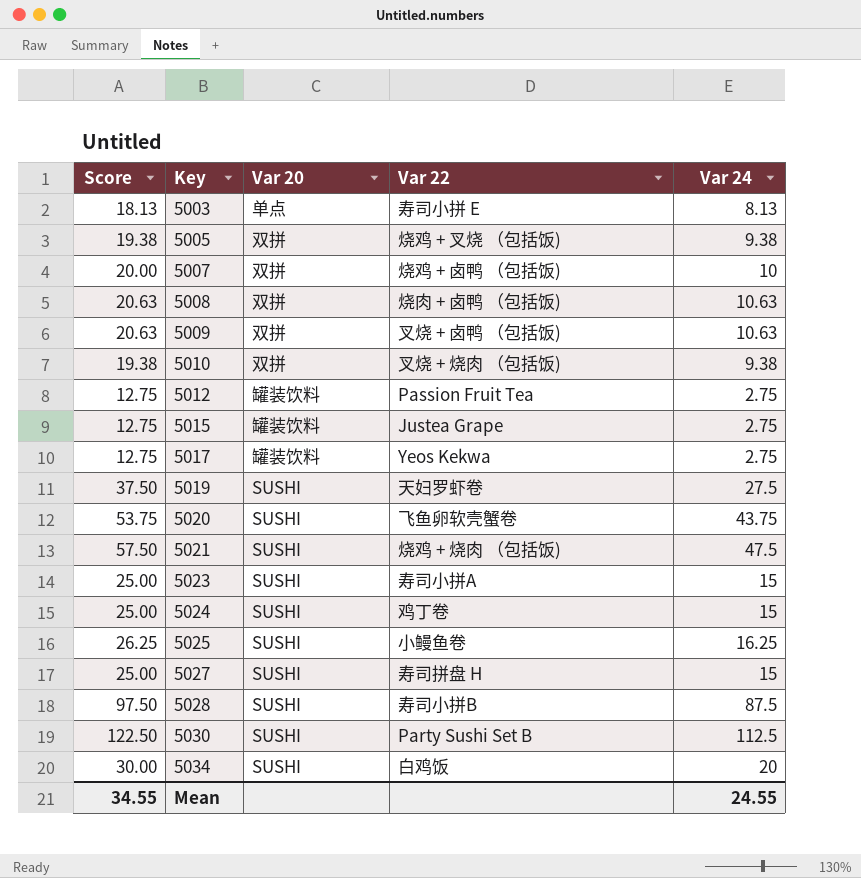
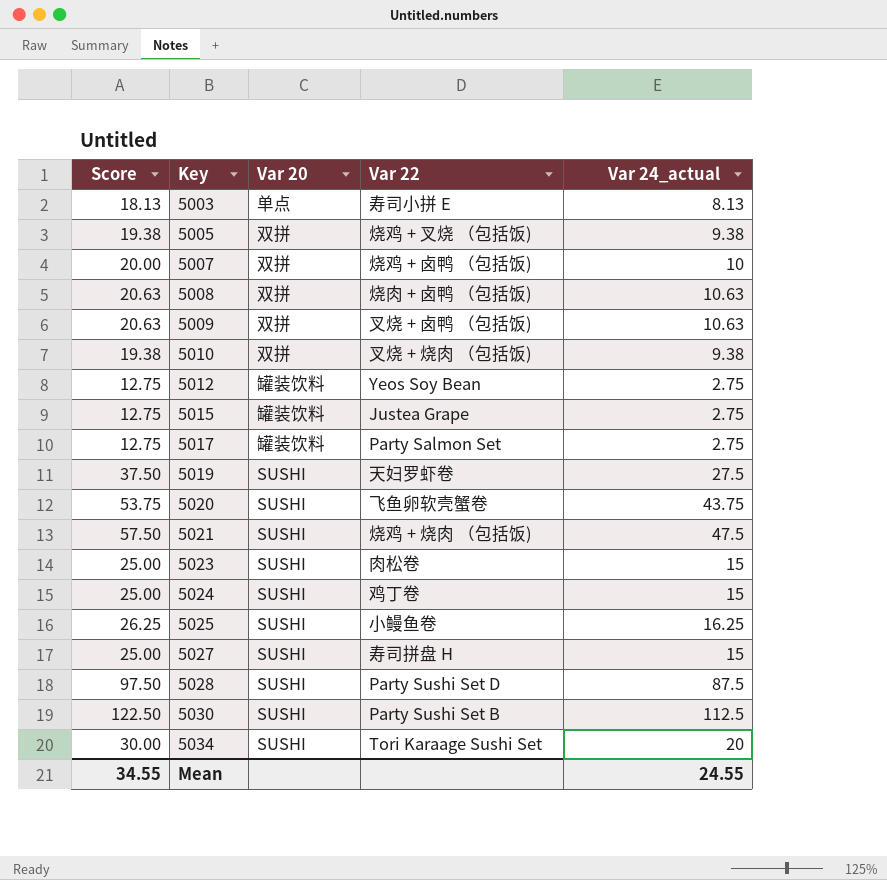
column name: Var 24 -> Var 24_actual
5012 | Var 22: Passion Fruit Tea -> Yeos Soy Bean
5017 | Var 22: Yeos Kekwa -> Party Salmon Set
5023 | Var 22: 寿司小拼A -> 肉松卷
5028 | Var 22: 寿司小拼B -> Party Sushi Set D
5034 | Var 22: 白鸡饭 -> Tori Karaage Sushi Set

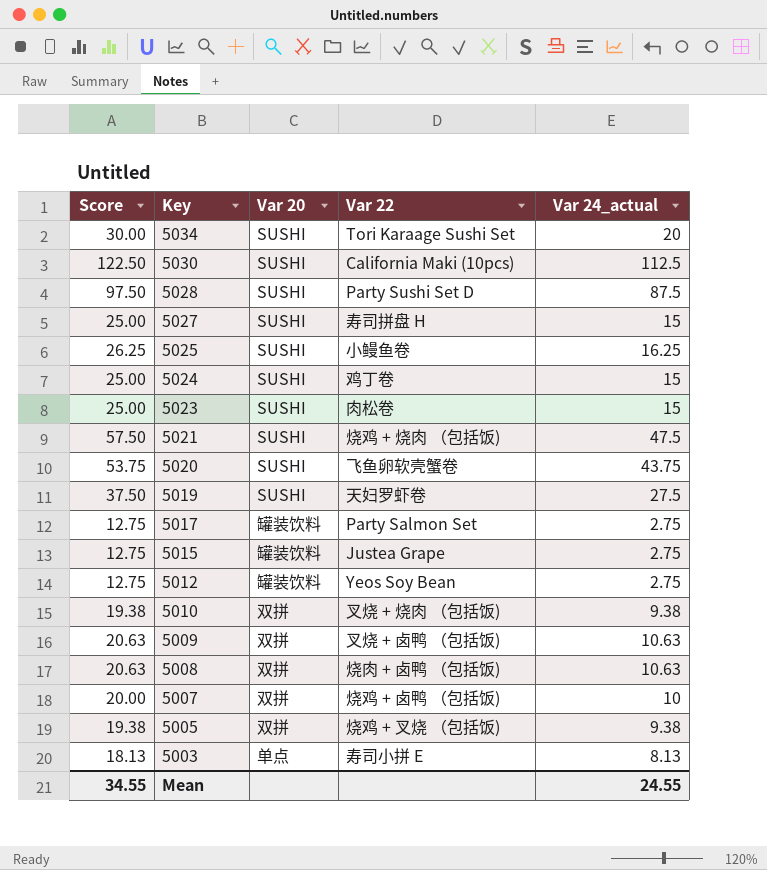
row order: Key ascending -> Key descending
5030 | Var 22: Party Sushi Set B -> California Maki (10pcs)

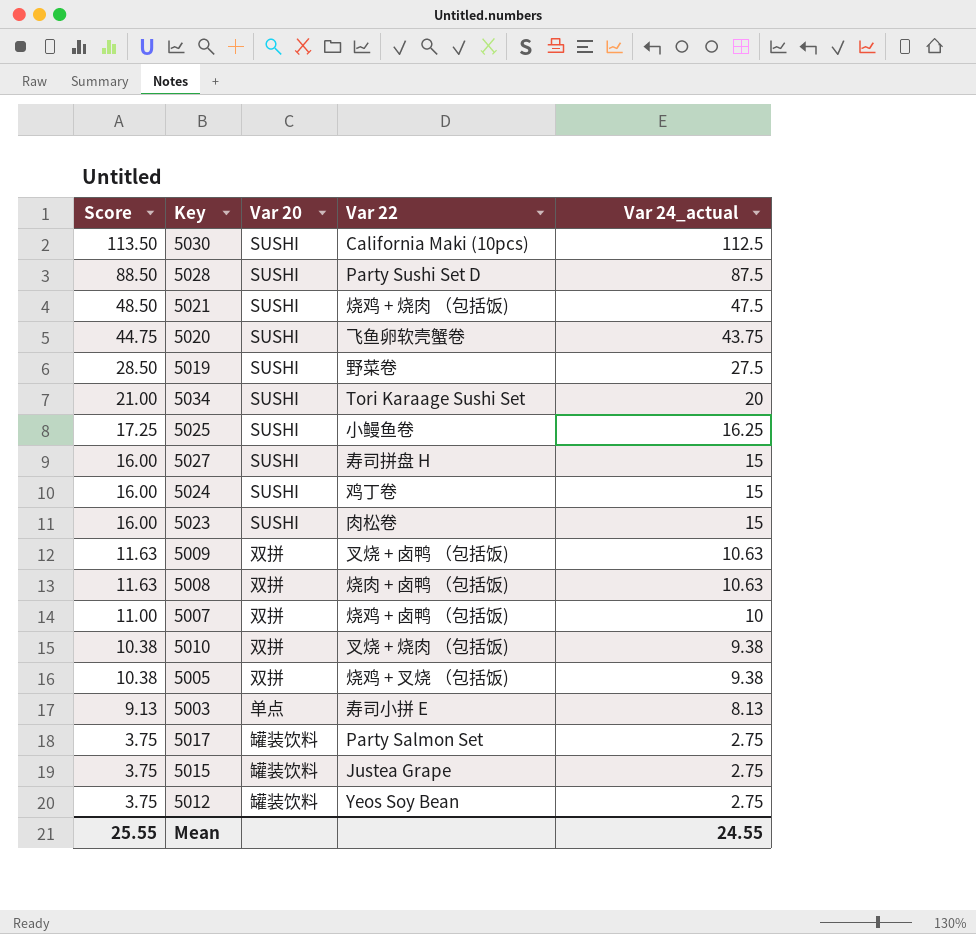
row order: Key descending -> Score descending
column Score | formula: [Var 24_actual] + 10 -> [Var 24_actual] + 1
5019 | Var 22: 天妇罗虾卷 -> 野菜卷
Mean | Score: 34.55 -> 25.55

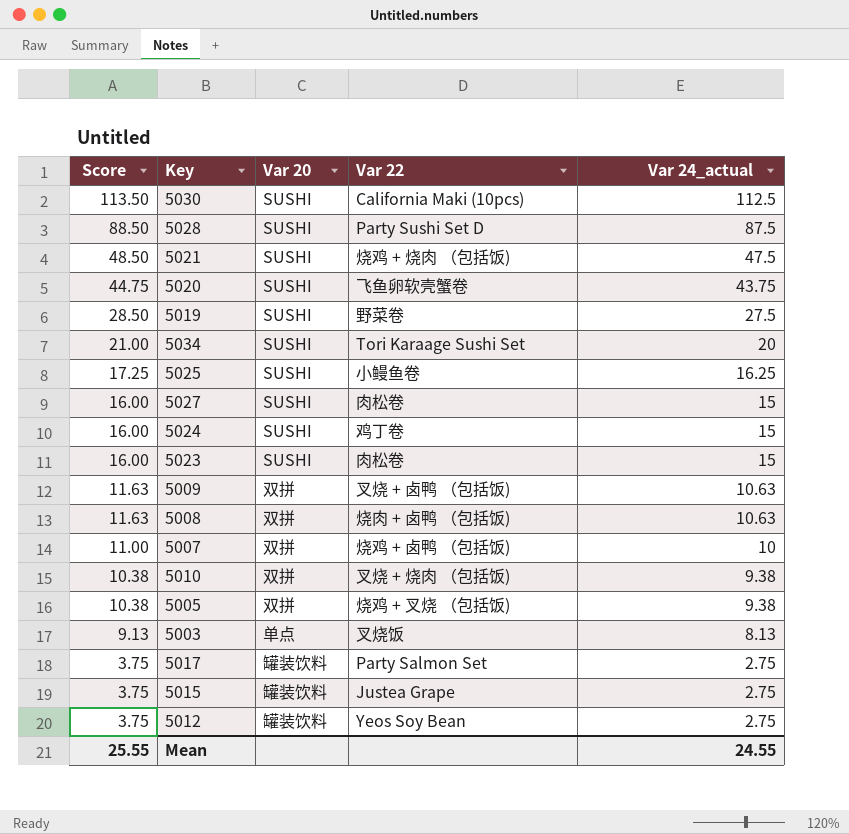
5027 | Var 22: 寿司拼盘 H -> 肉松卷
5003 | Var 22: 寿司小拼 E -> 叉烧饭

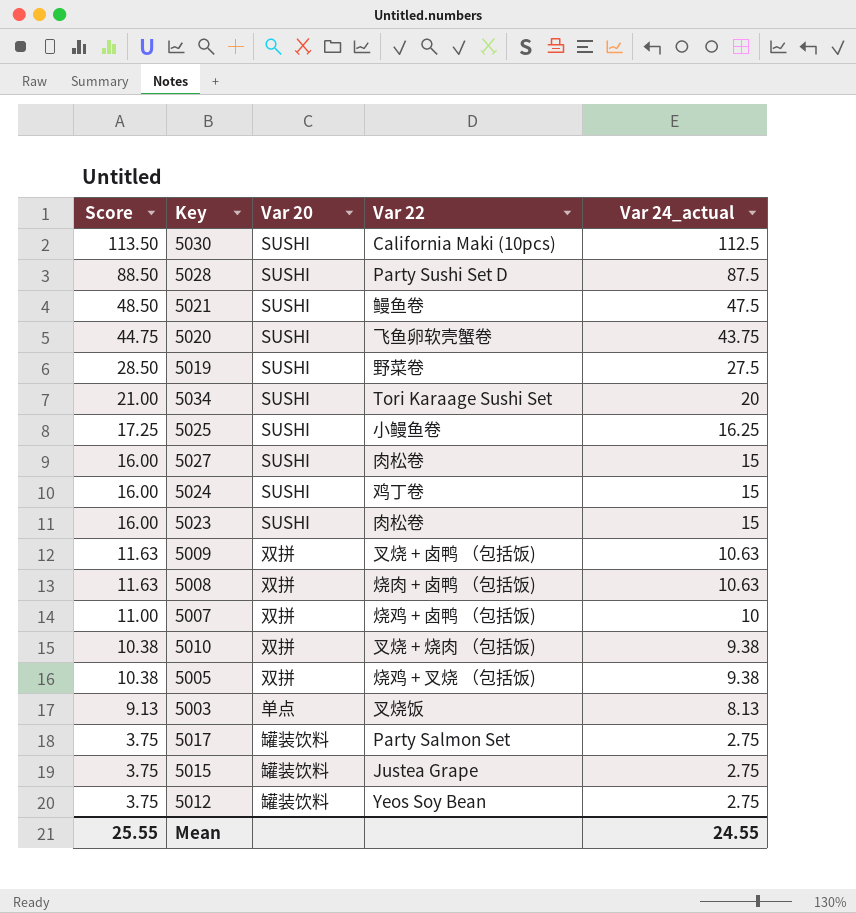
5021 | Var 22: 烧鸡 + 烧肉 （包括饭) -> 鳗鱼卷

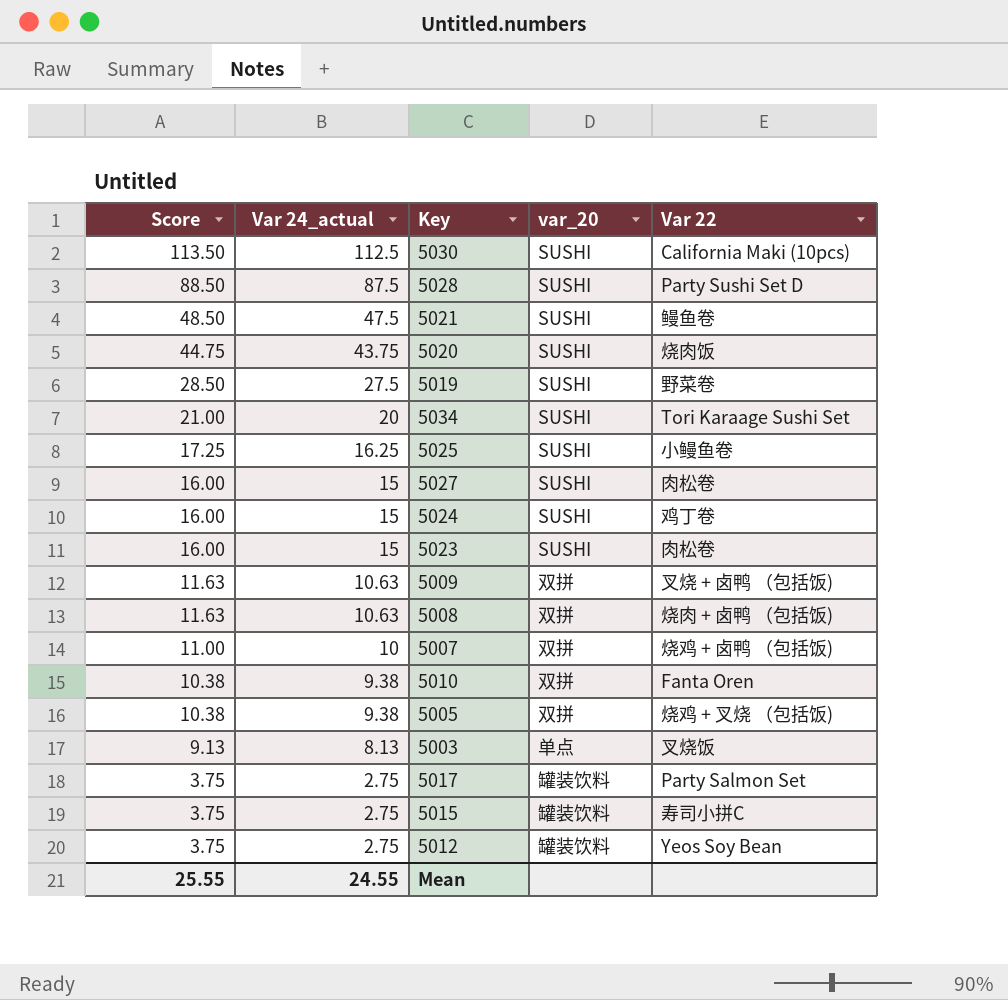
column Var 24_actual | position: 5 -> 2
column name: Var 20 -> var_20
5020 | Var 22: 飞鱼卵软壳蟹卷 -> 烧肉饭
5010 | Var 22: 叉烧 + 烧肉 （包括饭) -> Fanta Oren
5015 | Var 22: Justea Grape -> 寿司小拼C

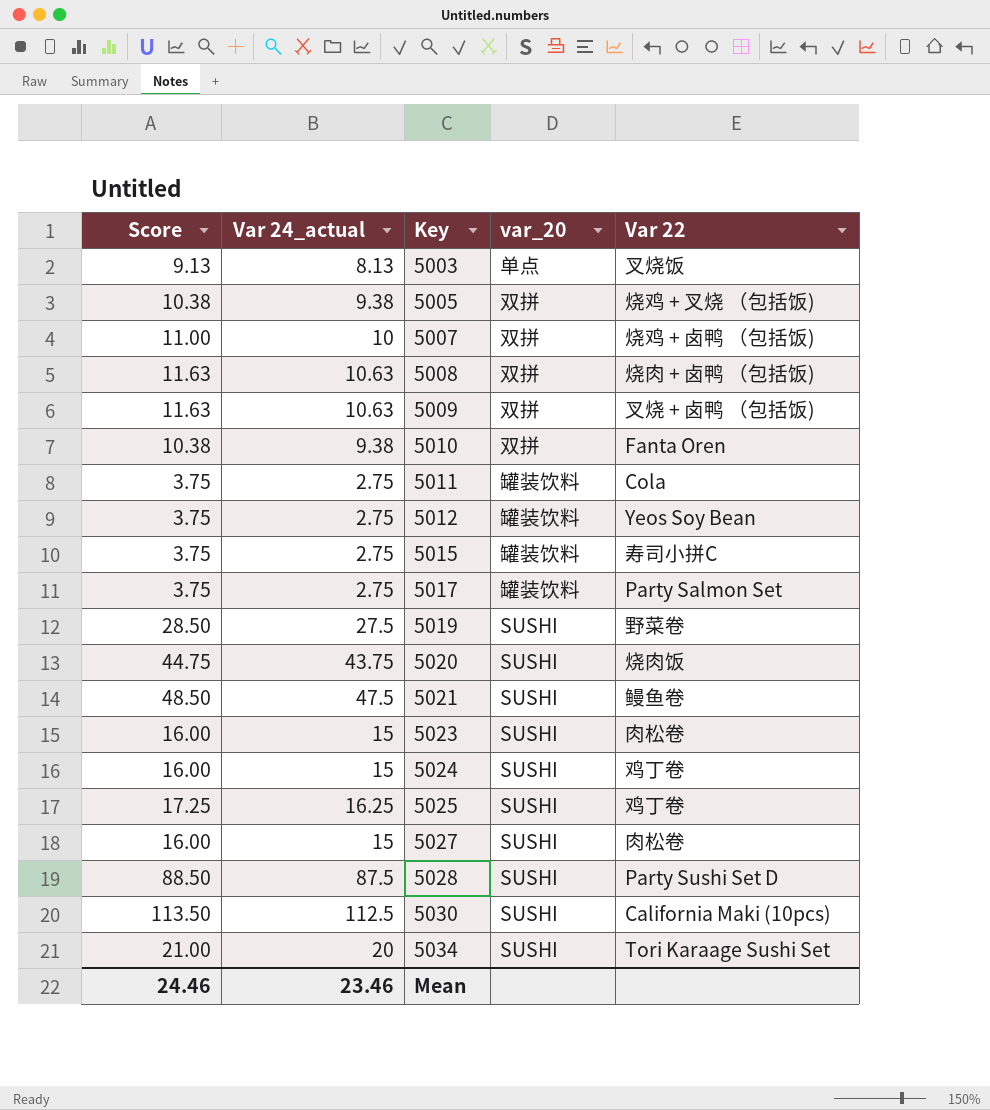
row order: Score descending -> Key ascending
row 5011: none -> 3.75 | 2.75 | 罐装饮料 | Cola
5025 | Var 22: 小鳗鱼卷 -> 鸡丁卷
Mean | Score: 25.55 -> 24.46
Mean | Var 24_actual: 24.55 -> 23.46

